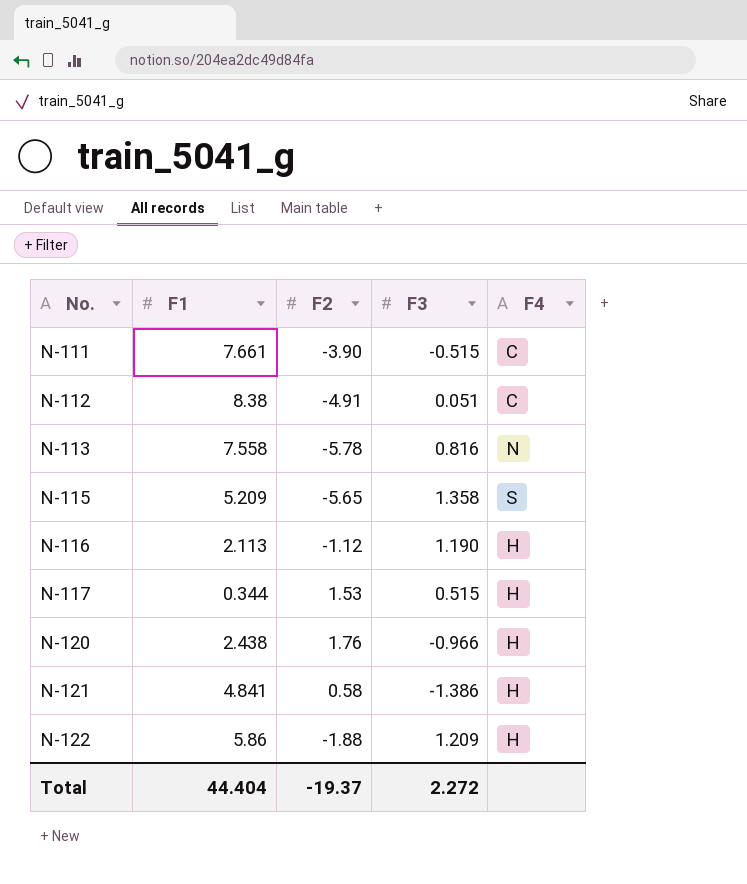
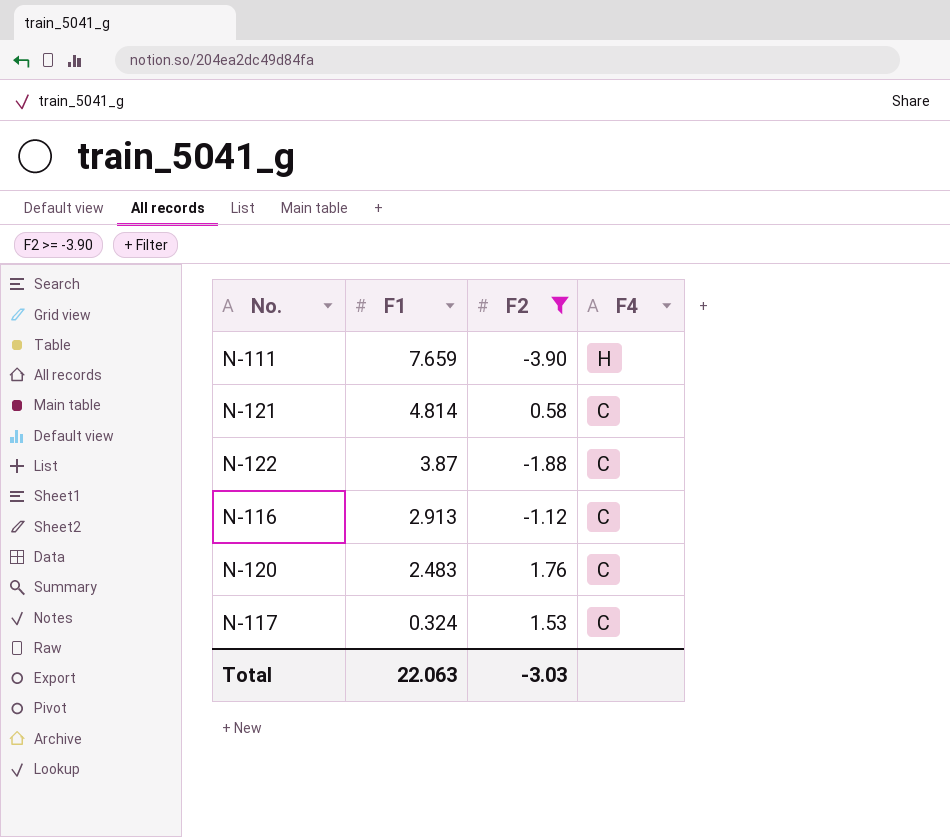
filter: none -> F2 >= -3.90
row order: No. ascending -> F1 descending
column F3 | position: 4 -> none
N-111 | F1: 7.661 -> 7.659
N-111 | F4: C -> H
N-121 | F1: 4.841 -> 4.814
N-121 | F4: H -> C
N-122 | F1: 5.86 -> 3.87
N-122 | F4: H -> C
N-116 | F1: 2.113 -> 2.913
N-116 | F4: H -> C
N-120 | F1: 2.438 -> 2.483
N-120 | F4: H -> C
N-117 | F1: 0.344 -> 0.324
N-117 | F4: H -> C
Total | F1: 44.404 -> 22.063
Total | F2: -19.37 -> -3.03

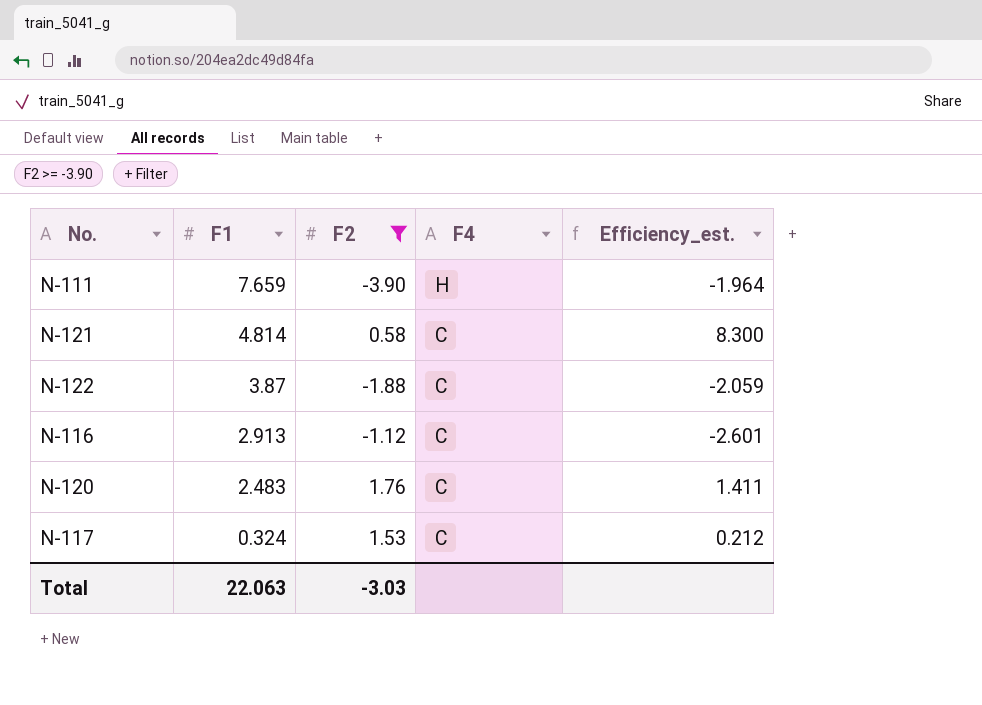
column Efficiency_est. | formula: none -> [F1] / [F2]

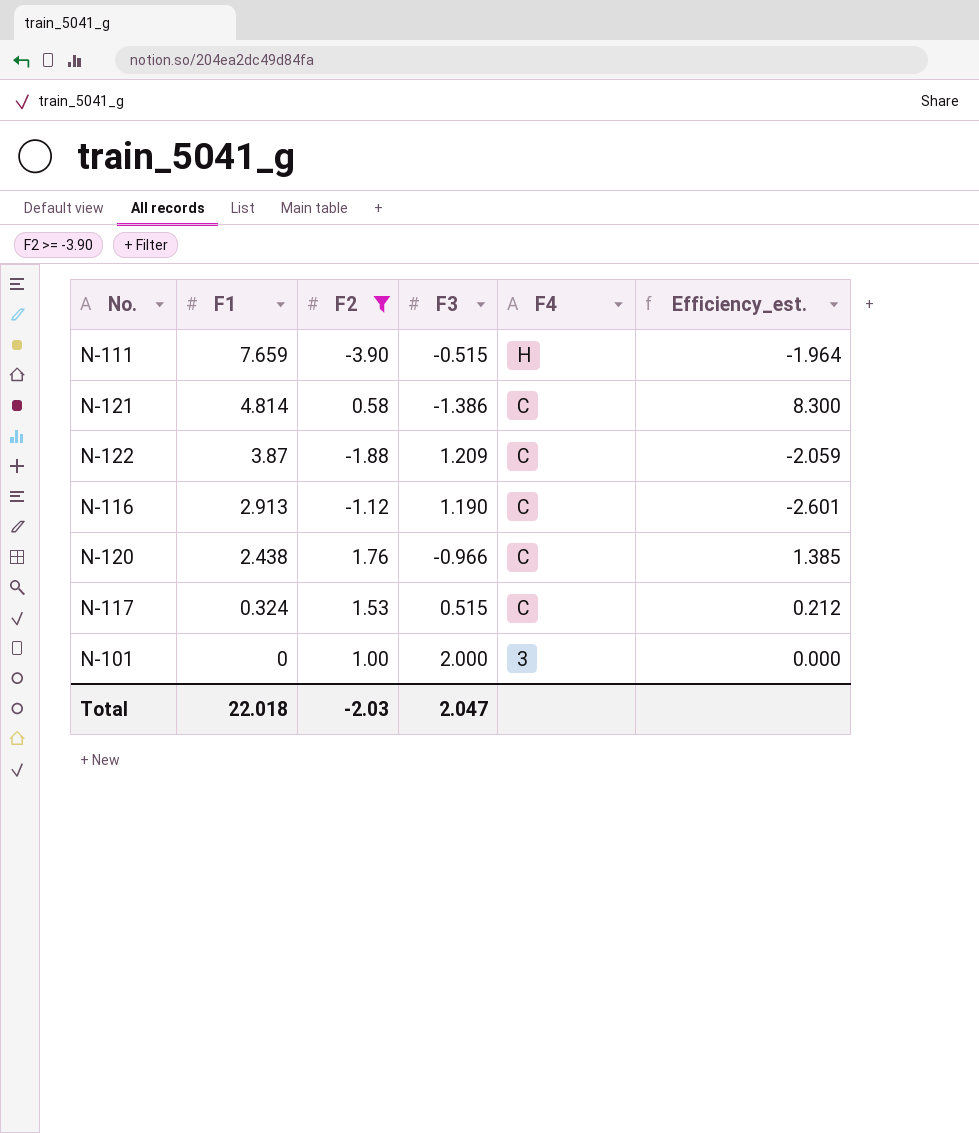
column F3 | position: none -> 4
N-120 | F1: 2.483 -> 2.438
N-120 | Efficiency_est.: 1.411 -> 1.385
row N-101: none -> 0 | 1.00 | 2.000 | 3 | 0.000
Total | F1: 22.063 -> 22.018
Total | F2: -3.03 -> -2.03

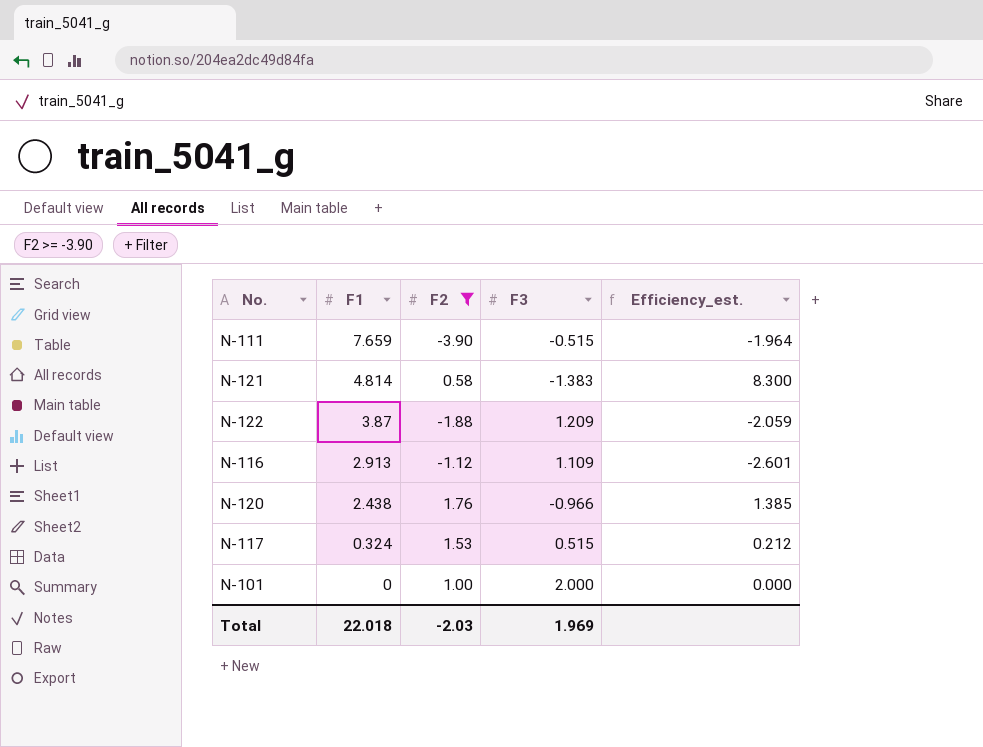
column F4 | position: 5 -> none
N-121 | F3: -1.386 -> -1.383
N-116 | F3: 1.190 -> 1.109
Total | F3: 2.047 -> 1.969

